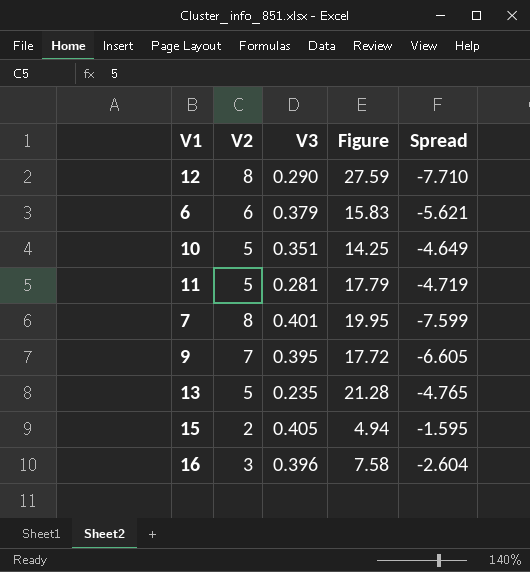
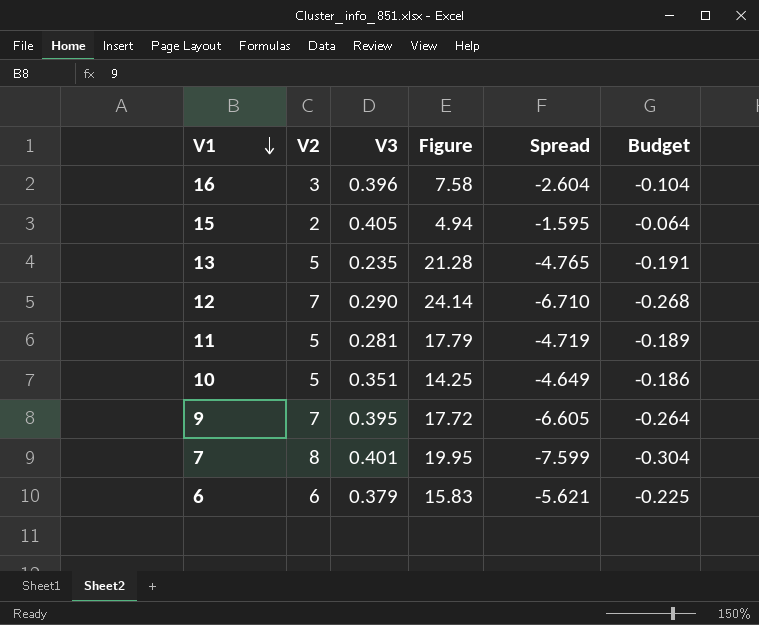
row order: none -> V1 descending
column Budget | formula: none -> [Spread] * 0.04
12 | V2: 8 -> 7
12 | Figure: 27.59 -> 24.14
12 | Spread: -7.710 -> -6.710

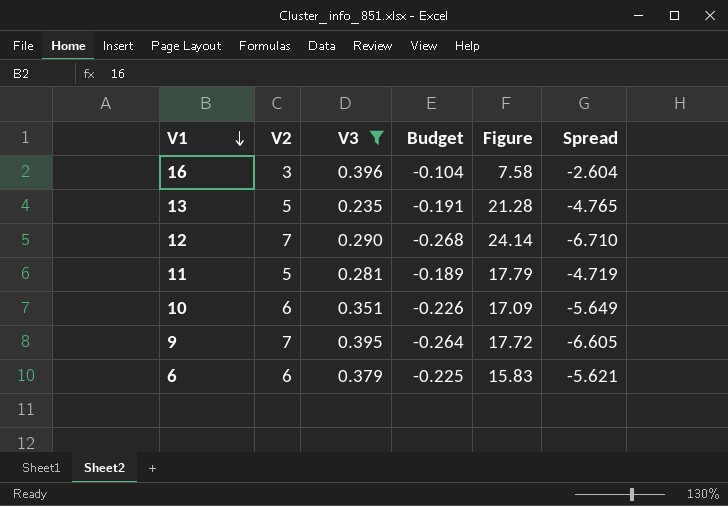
filter: none -> V3 <= 0.396
column Budget | position: 6 -> 4
10 | V2: 5 -> 6
10 | Budget: -0.186 -> -0.226
10 | Figure: 14.25 -> 17.09
10 | Spread: -4.649 -> -5.649

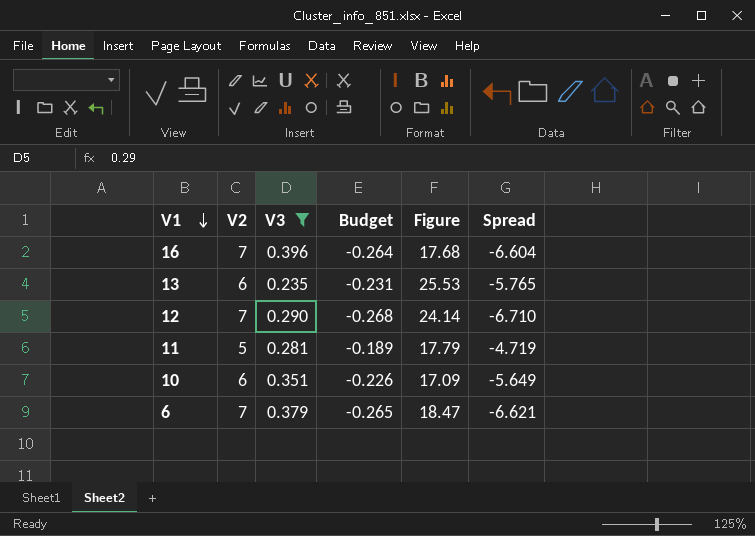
row 9: 7 | 0.395 | -0.264 | 17.72 | -6.605 -> none
16 | V2: 3 -> 7
16 | Budget: -0.104 -> -0.264
16 | Figure: 7.58 -> 17.68
16 | Spread: -2.604 -> -6.604
13 | V2: 5 -> 6
13 | Budget: -0.191 -> -0.231
13 | Figure: 21.28 -> 25.53
13 | Spread: -4.765 -> -5.765
6 | V2: 6 -> 7
6 | Budget: -0.225 -> -0.265
6 | Figure: 15.83 -> 18.47
6 | Spread: -5.621 -> -6.621

